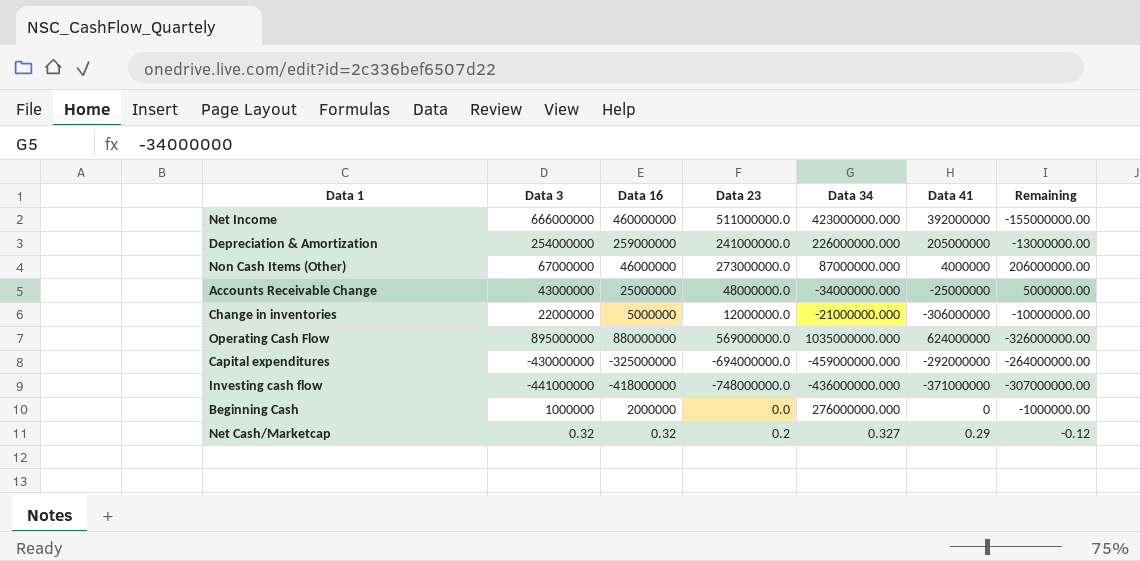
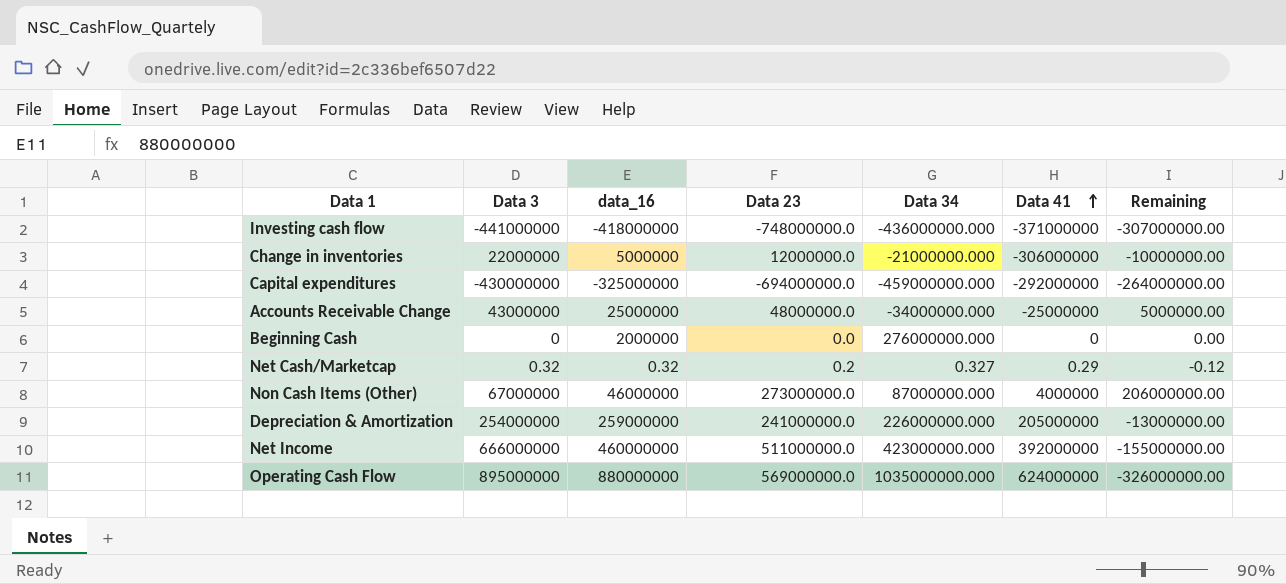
row order: none -> Data 41 ascending
column name: Data 16 -> data_16
Beginning Cash | Data 3: 1000000 -> 0
Beginning Cash | Remaining: -1000000.00 -> 0.00

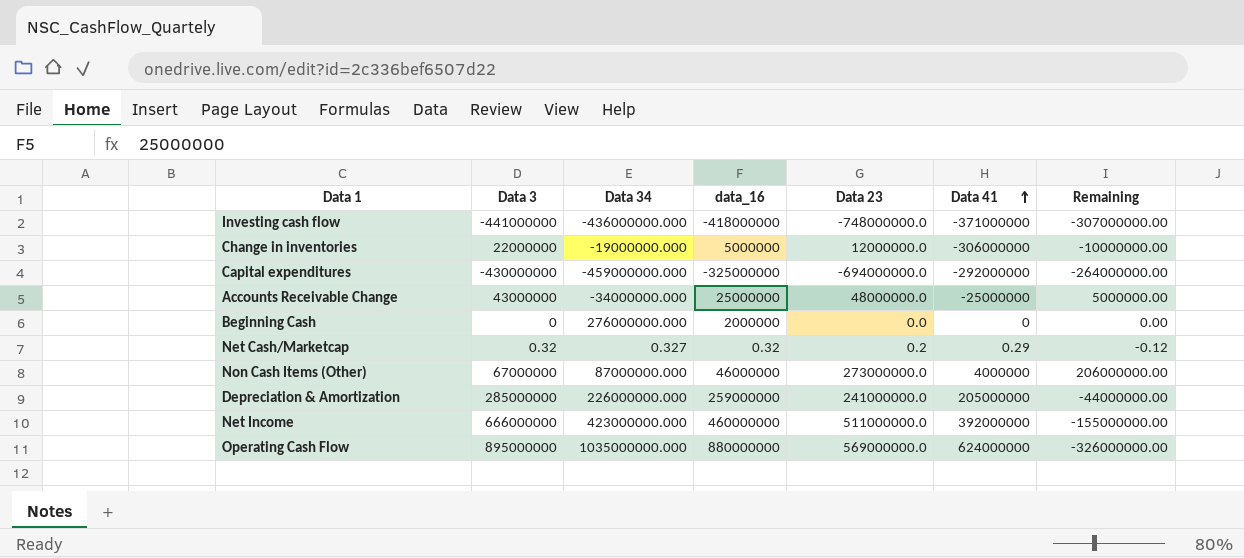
column Data 34 | position: 5 -> 3
Change in inventories | Data 34: -21000000.000 -> -19000000.000
Depreciation & Amortization | Data 3: 254000000 -> 285000000
Depreciation & Amortization | Remaining: -13000000.00 -> -44000000.00

